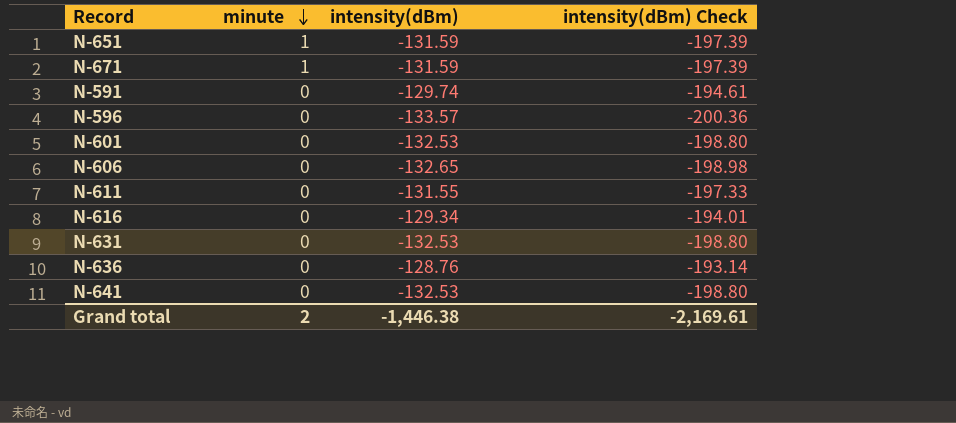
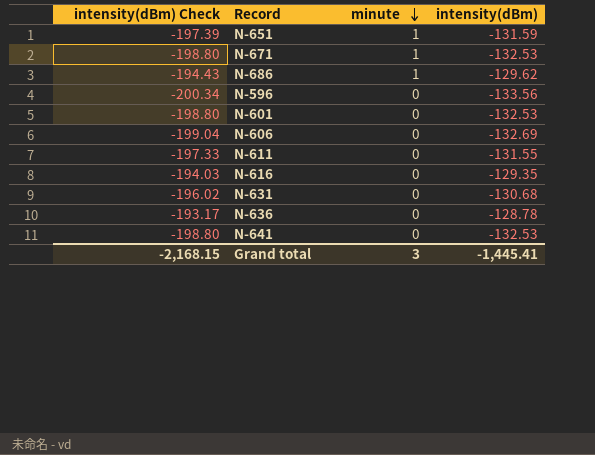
column intensity(dBm) Check | position: 4 -> 1
row N-591: 0 | -129.74 | -194.61 -> none
N-671 | intensity(dBm) Check: -197.39 -> -198.80
N-671 | intensity(dBm): -131.59 -> -132.53
row N-686: none -> -194.43 | 1 | -129.62
N-596 | intensity(dBm) Check: -200.36 -> -200.34
N-596 | intensity(dBm): -133.57 -> -133.56
N-606 | intensity(dBm) Check: -198.98 -> -199.04
N-606 | intensity(dBm): -132.65 -> -132.69
N-616 | intensity(dBm) Check: -194.01 -> -194.03
N-616 | intensity(dBm): -129.34 -> -129.35
N-631 | intensity(dBm) Check: -198.80 -> -196.02
N-631 | intensity(dBm): -132.53 -> -130.68
N-636 | intensity(dBm) Check: -193.14 -> -193.17
N-636 | intensity(dBm): -128.76 -> -128.78
Grand total | intensity(dBm) Check: -2,169.61 -> -2,168.15
Grand total | minute: 2 -> 3
Grand total | intensity(dBm): -1,446.38 -> -1,445.41

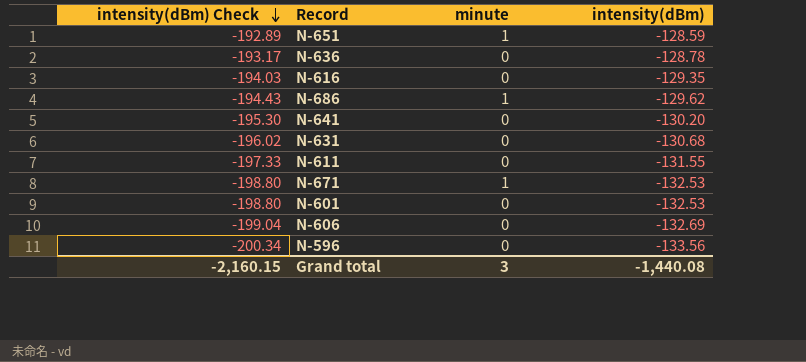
row order: minute descending -> intensity(dBm) Check descending
N-651 | intensity(dBm) Check: -197.39 -> -192.89
N-651 | intensity(dBm): -131.59 -> -128.59
N-641 | intensity(dBm) Check: -198.80 -> -195.30
N-641 | intensity(dBm): -132.53 -> -130.20
Grand total | intensity(dBm) Check: -2,168.15 -> -2,160.15
Grand total | intensity(dBm): -1,445.41 -> -1,440.08

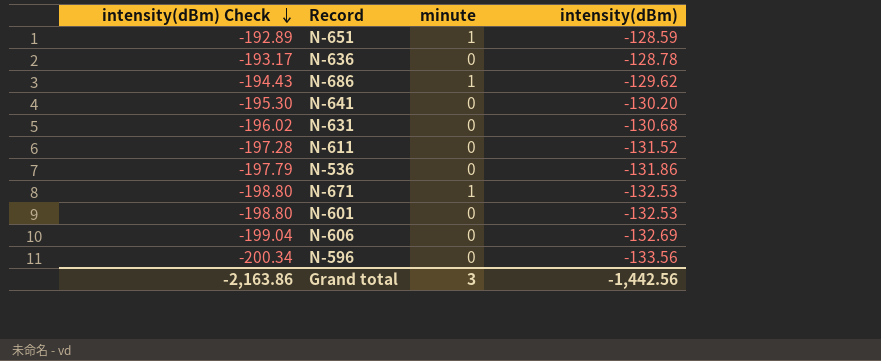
row N-616: -194.03 | 0 | -129.35 -> none
N-611 | intensity(dBm) Check: -197.33 -> -197.28
N-611 | intensity(dBm): -131.55 -> -131.52
row N-536: none -> -197.79 | 0 | -131.86
Grand total | intensity(dBm) Check: -2,160.15 -> -2,163.86
Grand total | intensity(dBm): -1,440.08 -> -1,442.56

